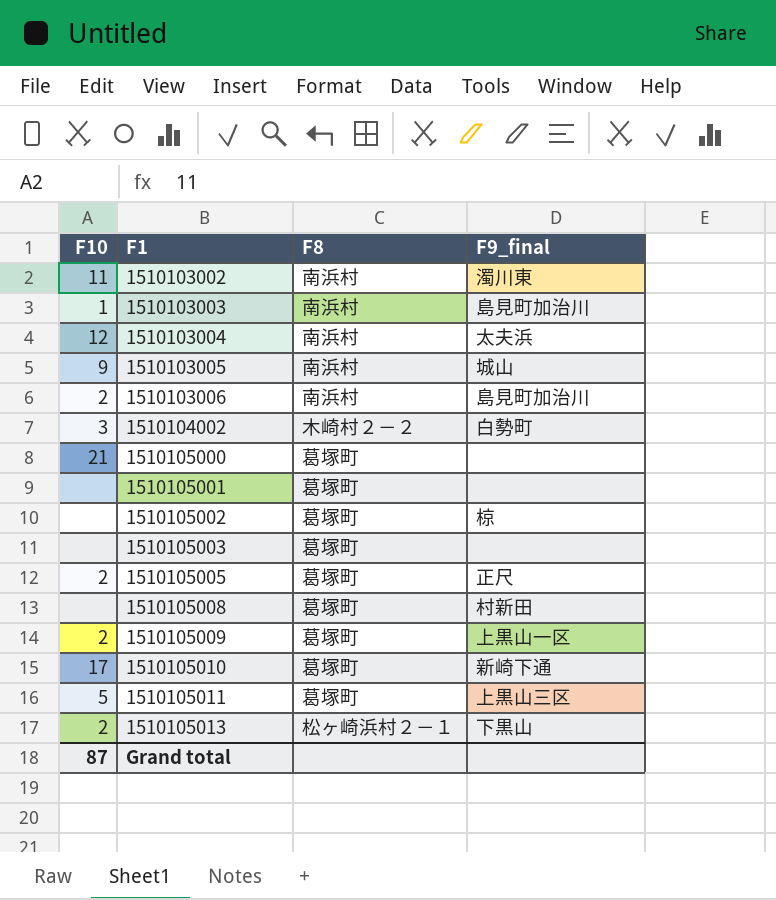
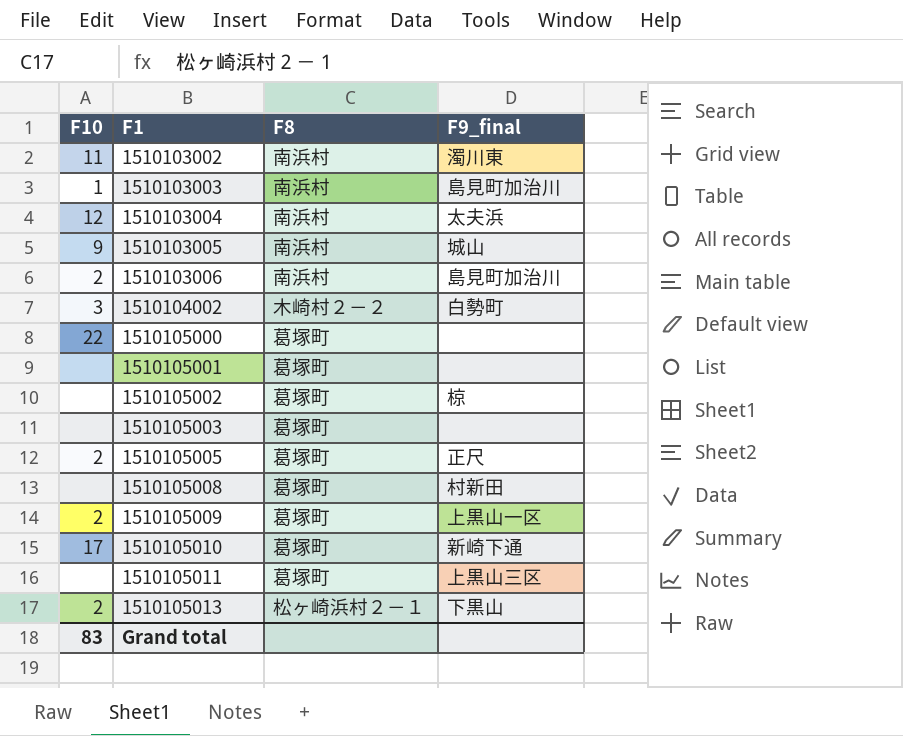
1510105000 | F10: 21 -> 22
1510105011 | F10: 5 -> none
Grand total | F10: 87 -> 83

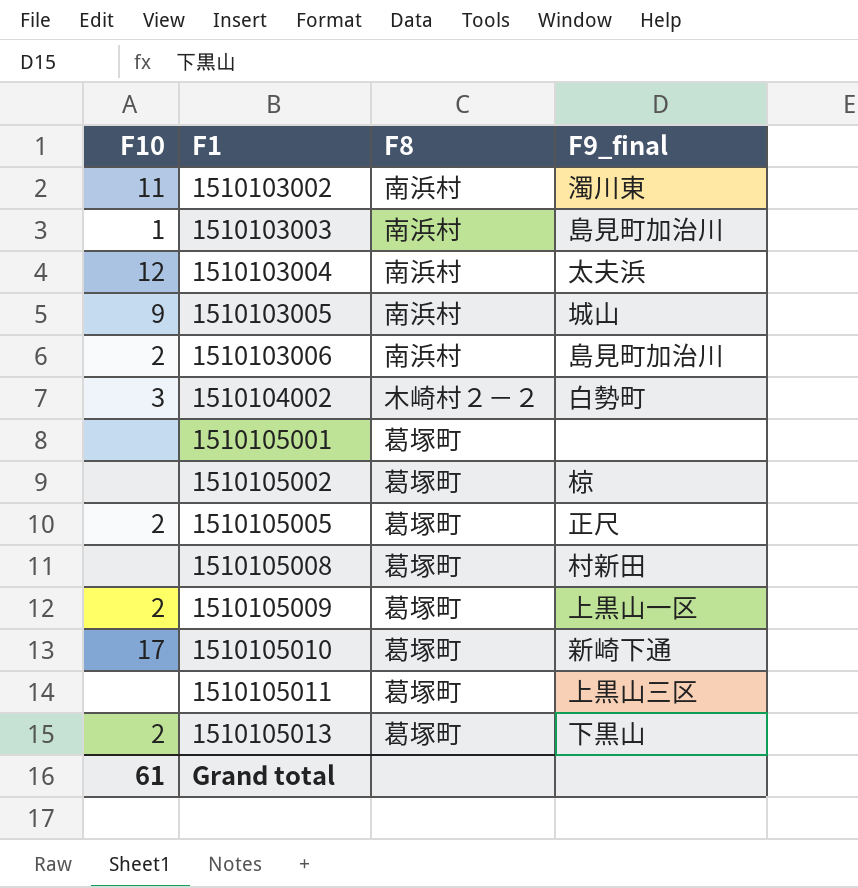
row 1510105000: 22 | 葛塚町 | none -> none
row 1510105003: none | 葛塚町 | none -> none
1510105013 | F8: 松ヶ崎浜村２－１ -> 葛塚町
Grand total | F10: 83 -> 61

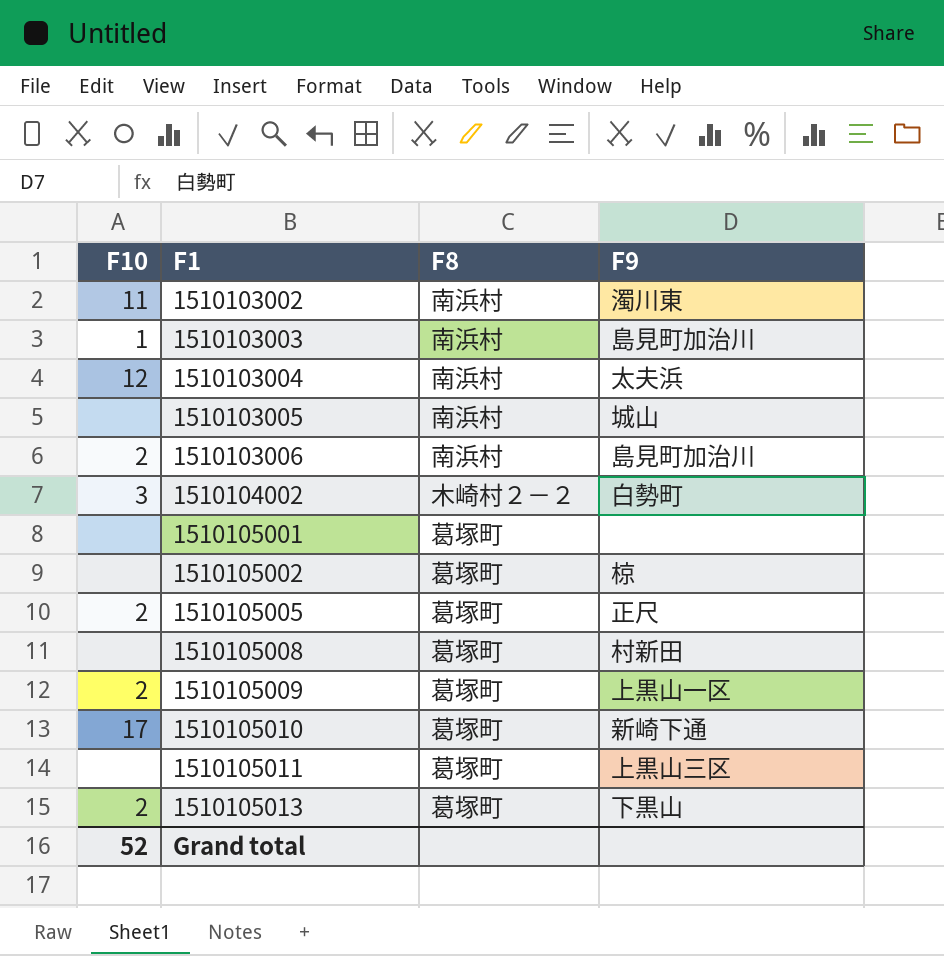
column name: F9_final -> F9
1510103005 | F10: 9 -> none
Grand total | F10: 61 -> 52

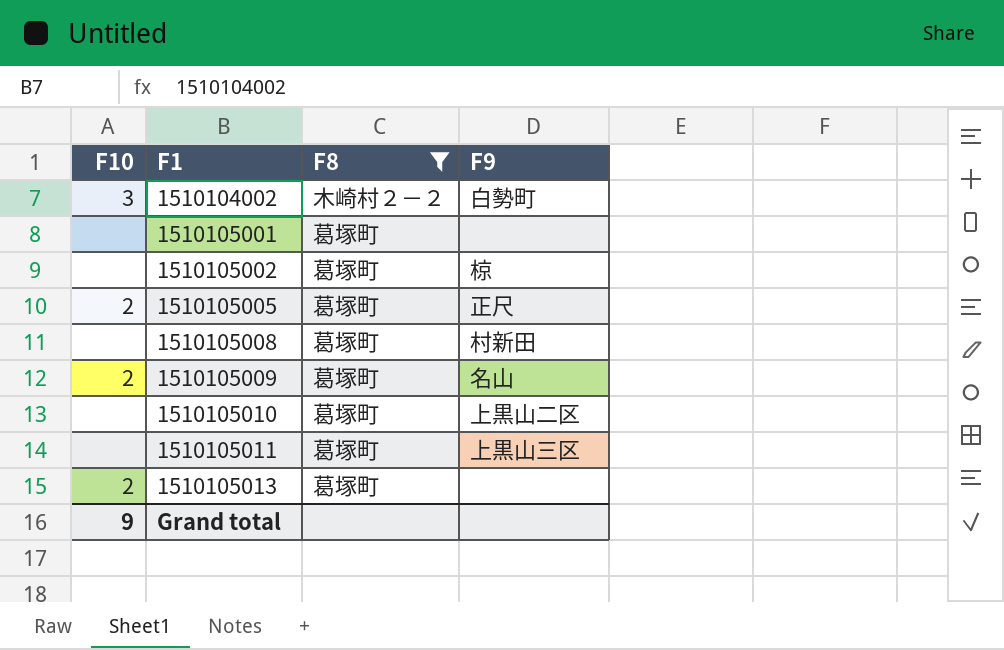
filter: none -> F8 != 南浜村
1510105009 | F9: 上黒山一区 -> 名山
1510105010 | F10: 17 -> none
1510105010 | F9: 新崎下通 -> 上黒山二区
1510105013 | F9: 下黒山 -> none
Grand total | F10: 52 -> 9

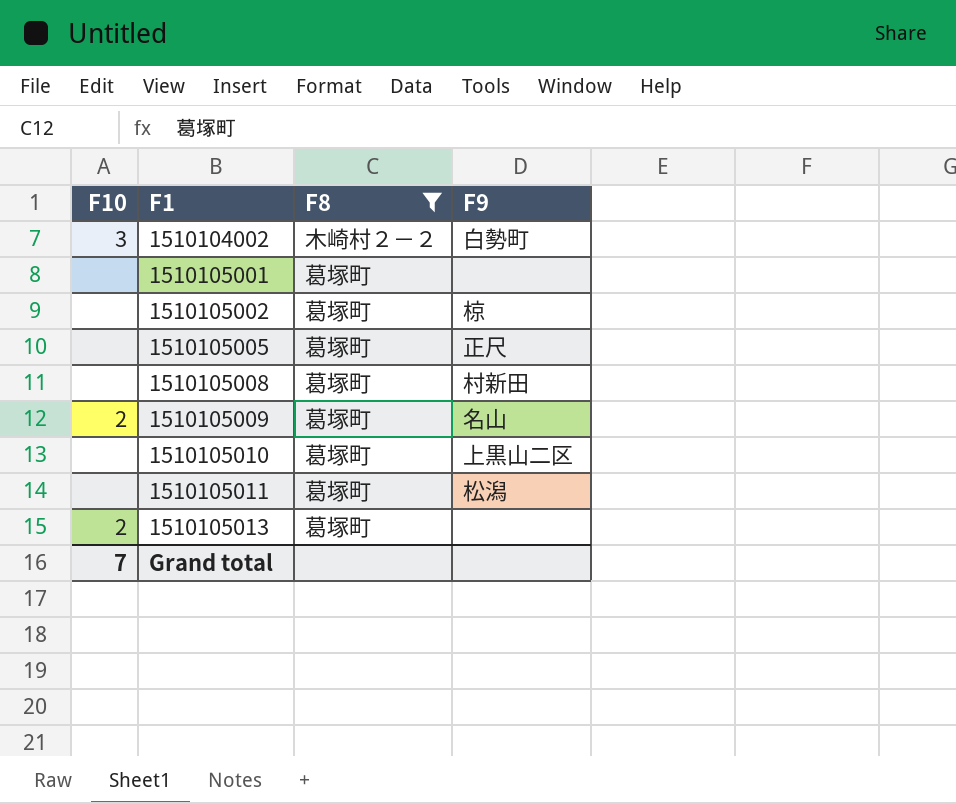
1510105005 | F10: 2 -> none
1510105011 | F9: 上黒山三区 -> 松潟
Grand total | F10: 9 -> 7

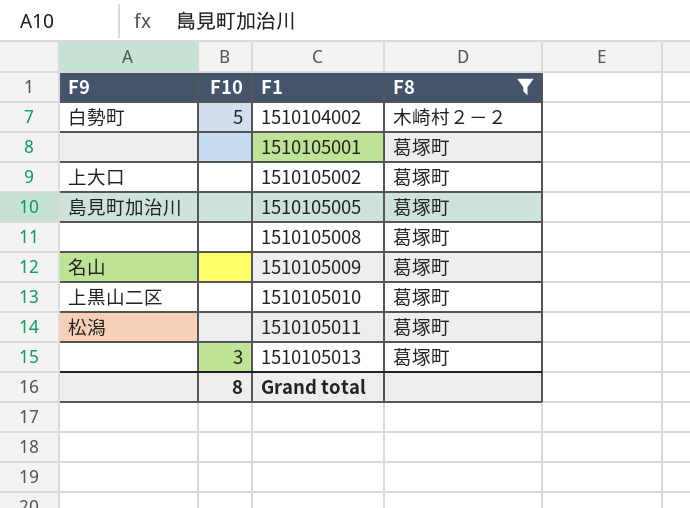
column F9 | position: 4 -> 1
1510104002 | F10: 3 -> 5
1510105002 | F9: 椋 -> 上大口
1510105005 | F9: 正尺 -> 島見町加治川
1510105008 | F9: 村新田 -> none
1510105009 | F10: 2 -> none
1510105013 | F10: 2 -> 3
Grand total | F10: 7 -> 8

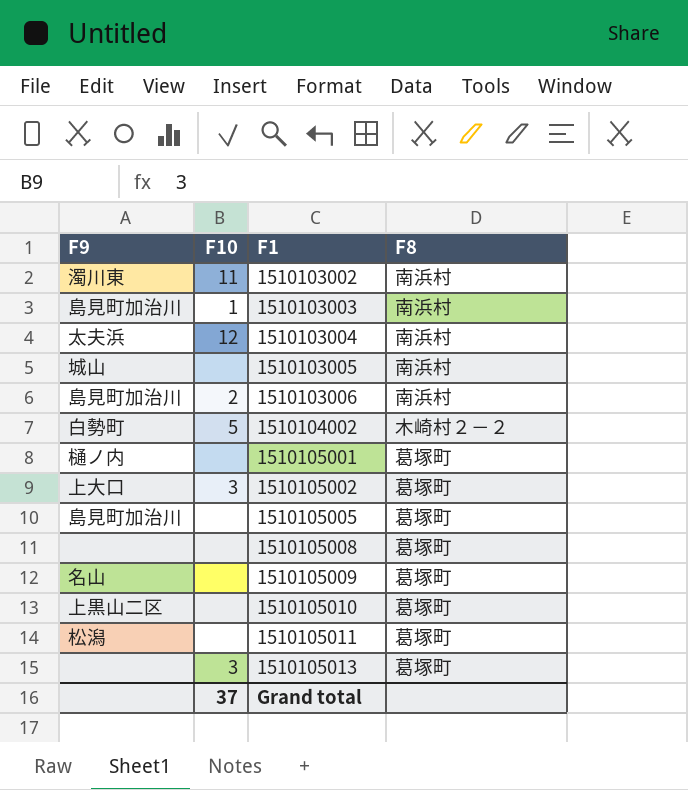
filter: F8 != 南浜村 -> none
1510105001 | F9: none -> 樋ノ内
1510105002 | F10: none -> 3
Grand total | F10: 8 -> 37

